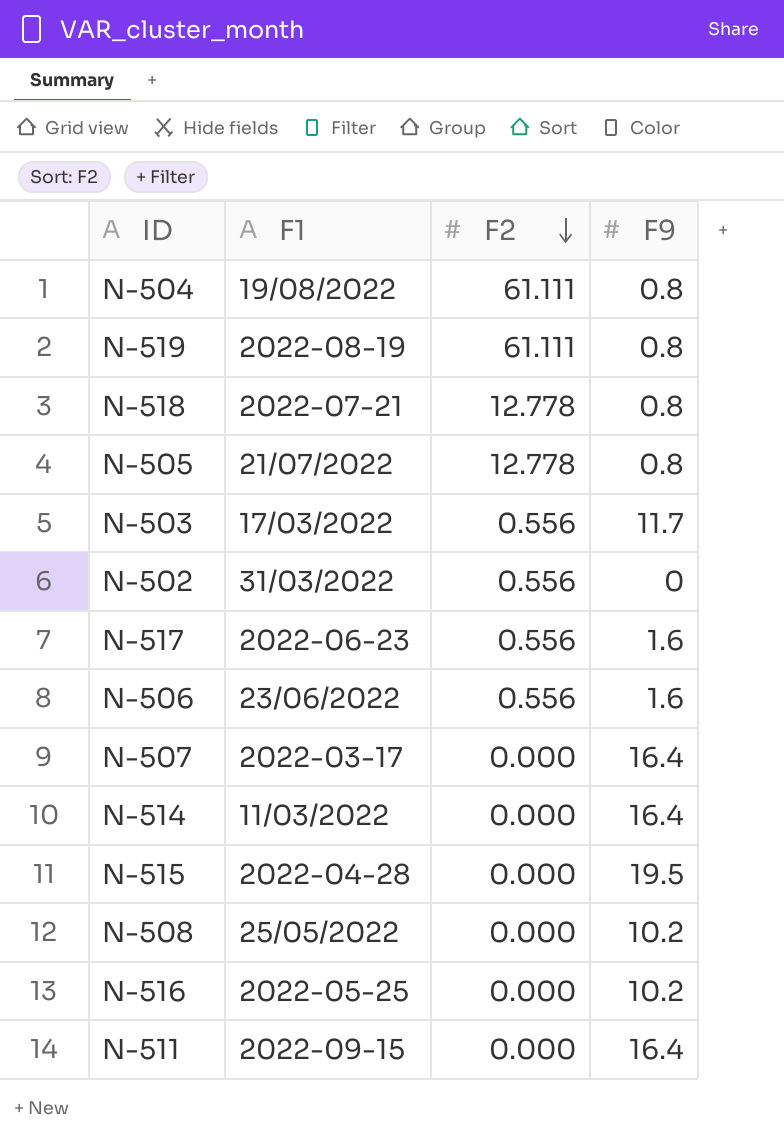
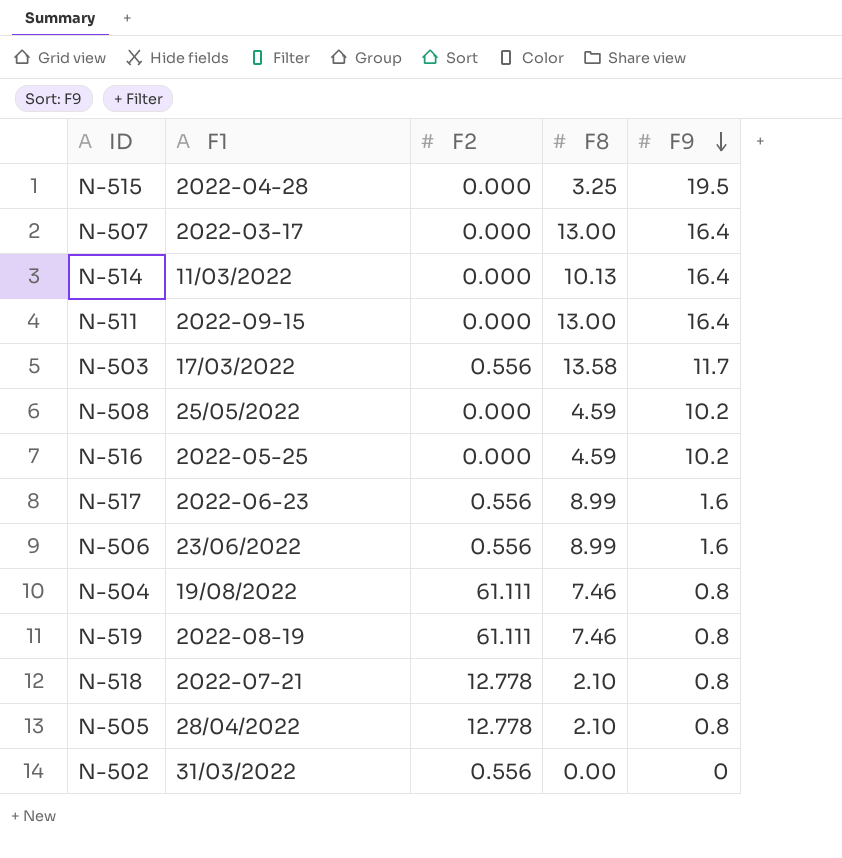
row order: F2 descending -> F9 descending
column F8 | position: none -> 4
N-505 | F1: 21/07/2022 -> 28/04/2022

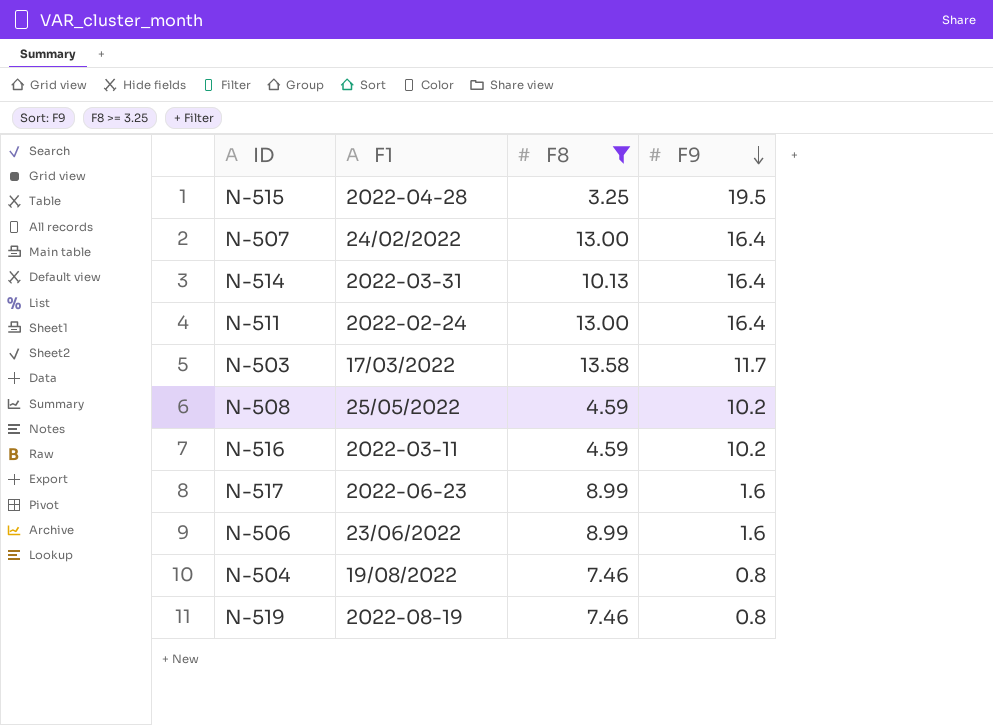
filter: none -> F8 >= 3.25
column F2 | position: 3 -> none
N-507 | F1: 2022-03-17 -> 24/02/2022
N-514 | F1: 11/03/2022 -> 2022-03-31
N-511 | F1: 2022-09-15 -> 2022-02-24
N-516 | F1: 2022-05-25 -> 2022-03-11

